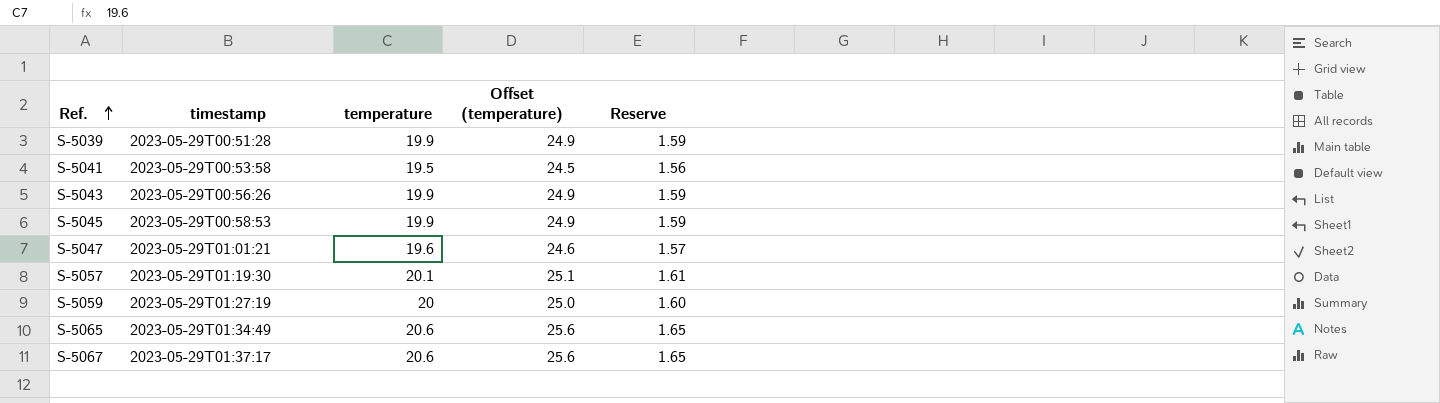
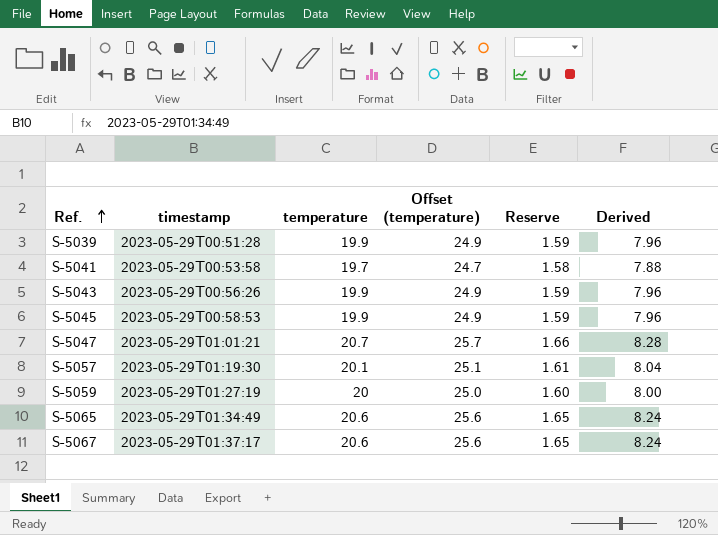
column Derived | formula: none -> [temperature] * 0.4
S-5041 | temperature: 19.5 -> 19.7
S-5041 | Offset (temperature): 24.5 -> 24.7
S-5041 | Reserve: 1.56 -> 1.58
S-5047 | temperature: 19.6 -> 20.7
S-5047 | Offset (temperature): 24.6 -> 25.7
S-5047 | Reserve: 1.57 -> 1.66

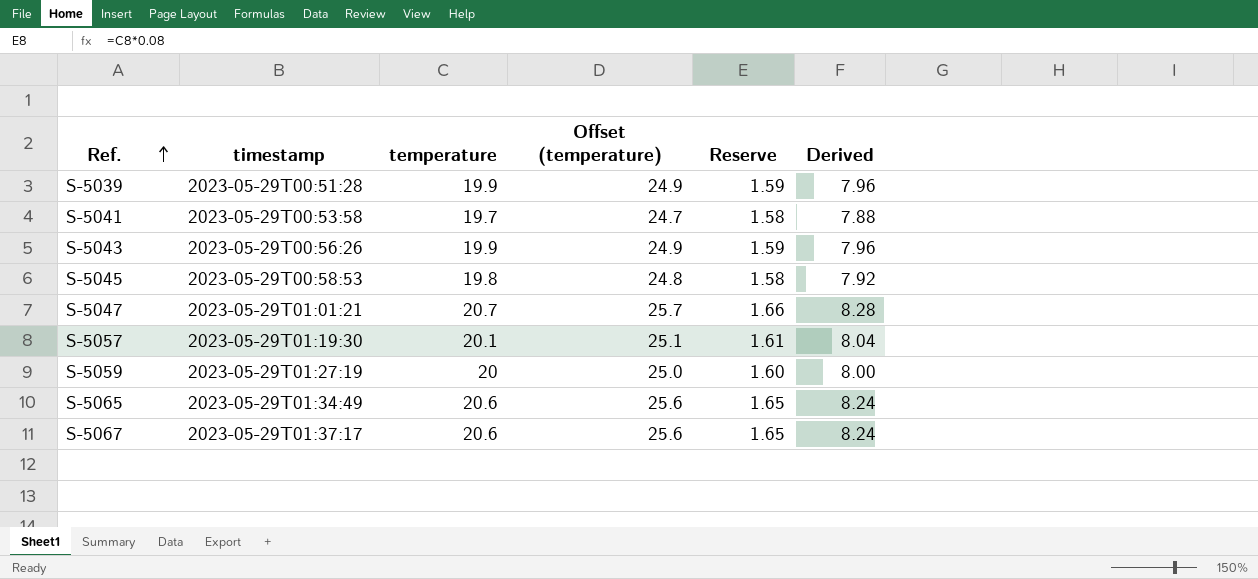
S-5045 | temperature: 19.9 -> 19.8
S-5045 | Offset (temperature): 24.9 -> 24.8
S-5045 | Reserve: 1.59 -> 1.58
S-5045 | Derived: 7.96 -> 7.92

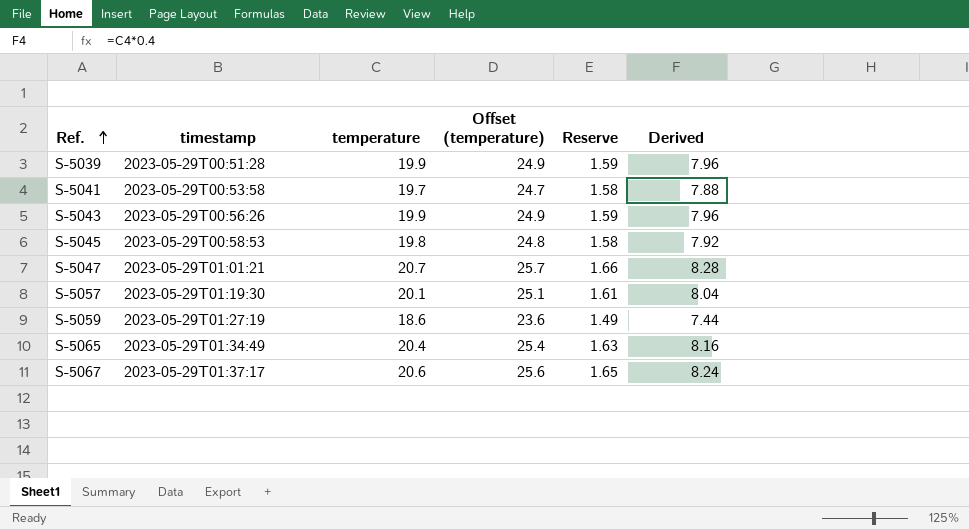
S-5059 | temperature: 20 -> 18.6
S-5059 | Offset (temperature): 25.0 -> 23.6
S-5059 | Reserve: 1.60 -> 1.49
S-5059 | Derived: 8.00 -> 7.44
S-5065 | temperature: 20.6 -> 20.4
S-5065 | Offset (temperature): 25.6 -> 25.4
S-5065 | Reserve: 1.65 -> 1.63
S-5065 | Derived: 8.24 -> 8.16

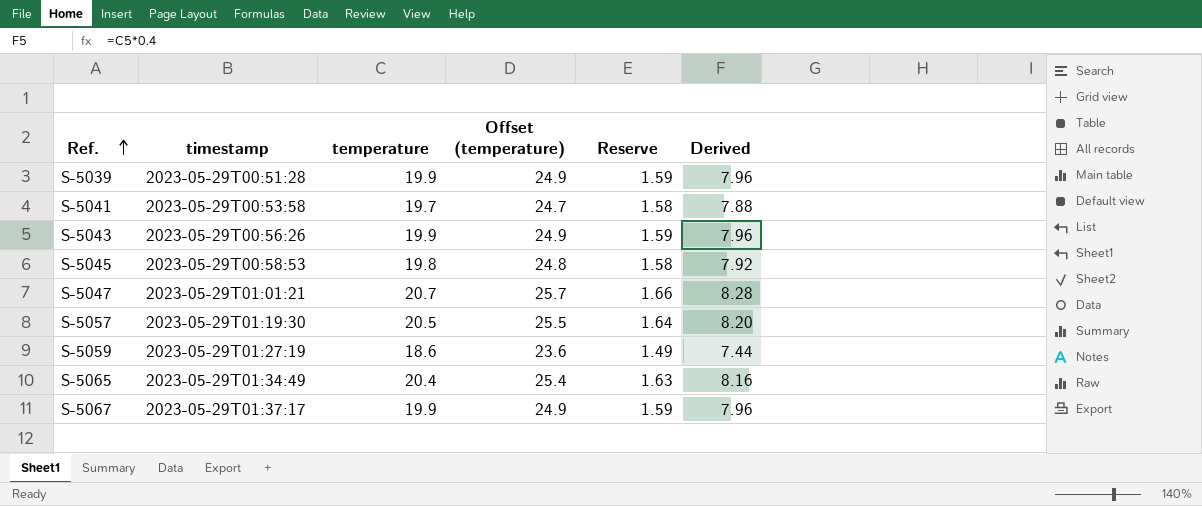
S-5057 | temperature: 20.1 -> 20.5
S-5057 | Offset (temperature): 25.1 -> 25.5
S-5057 | Reserve: 1.61 -> 1.64
S-5057 | Derived: 8.04 -> 8.20
S-5067 | temperature: 20.6 -> 19.9
S-5067 | Offset (temperature): 25.6 -> 24.9
S-5067 | Reserve: 1.65 -> 1.59
S-5067 | Derived: 8.24 -> 7.96

